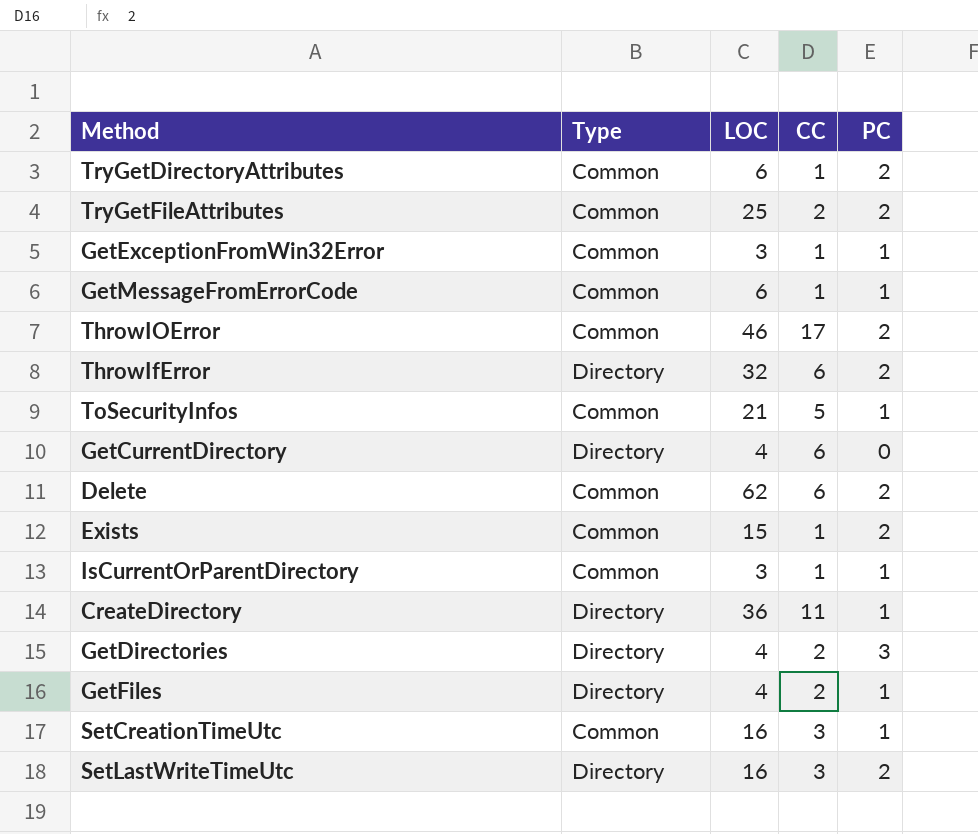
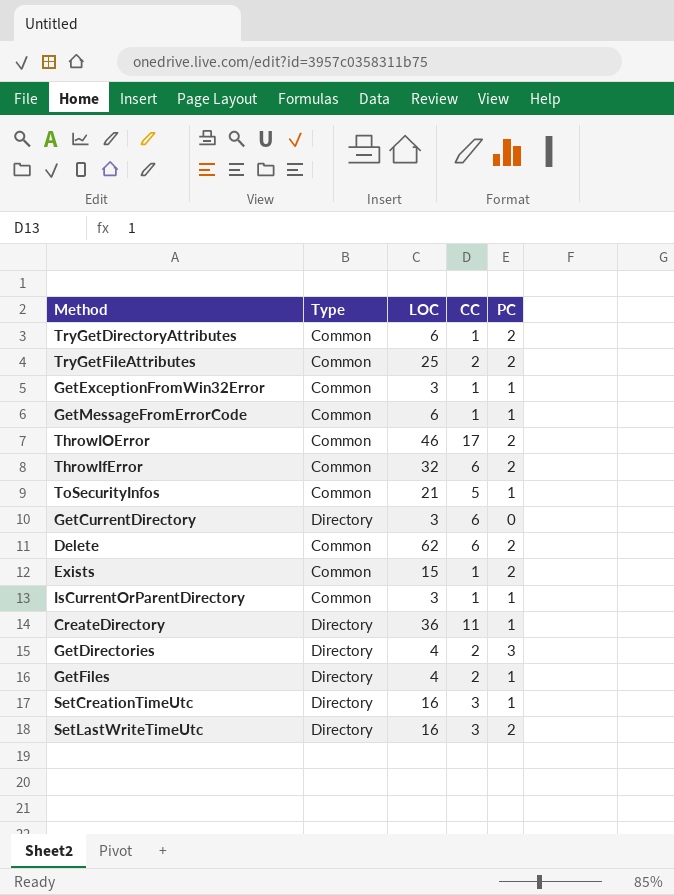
ThrowIfError | Type: Directory -> Common
GetCurrentDirectory | LOC: 4 -> 3
SetCreationTimeUtc | Type: Common -> Directory

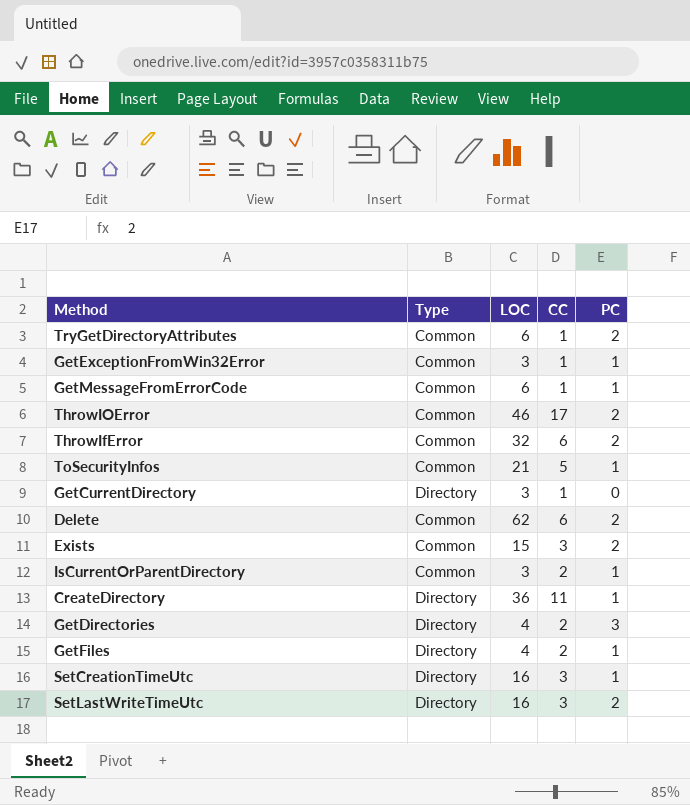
row TryGetFileAttributes: Common | 25 | 2 | 2 -> none
GetCurrentDirectory | CC: 6 -> 1
Exists | CC: 1 -> 3
IsCurrentOrParentDirectory | CC: 1 -> 2

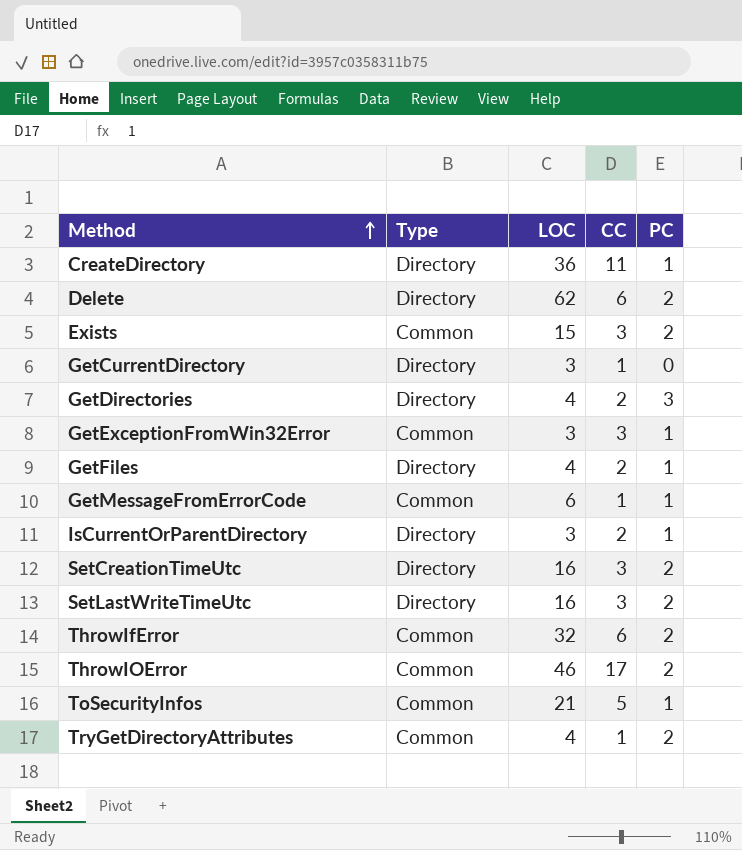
row order: none -> Method ascending
Delete | Type: Common -> Directory
GetExceptionFromWin32Error | CC: 1 -> 3
IsCurrentOrParentDirectory | Type: Common -> Directory
SetCreationTimeUtc | PC: 1 -> 2
TryGetDirectoryAttributes | LOC: 6 -> 4

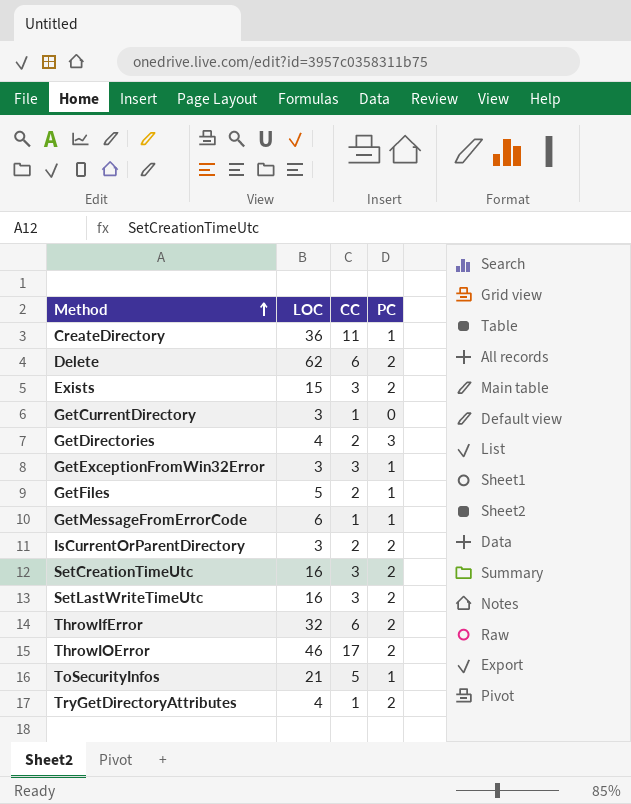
column Type | position: 2 -> none
GetFiles | LOC: 4 -> 5
IsCurrentOrParentDirectory | PC: 1 -> 2

